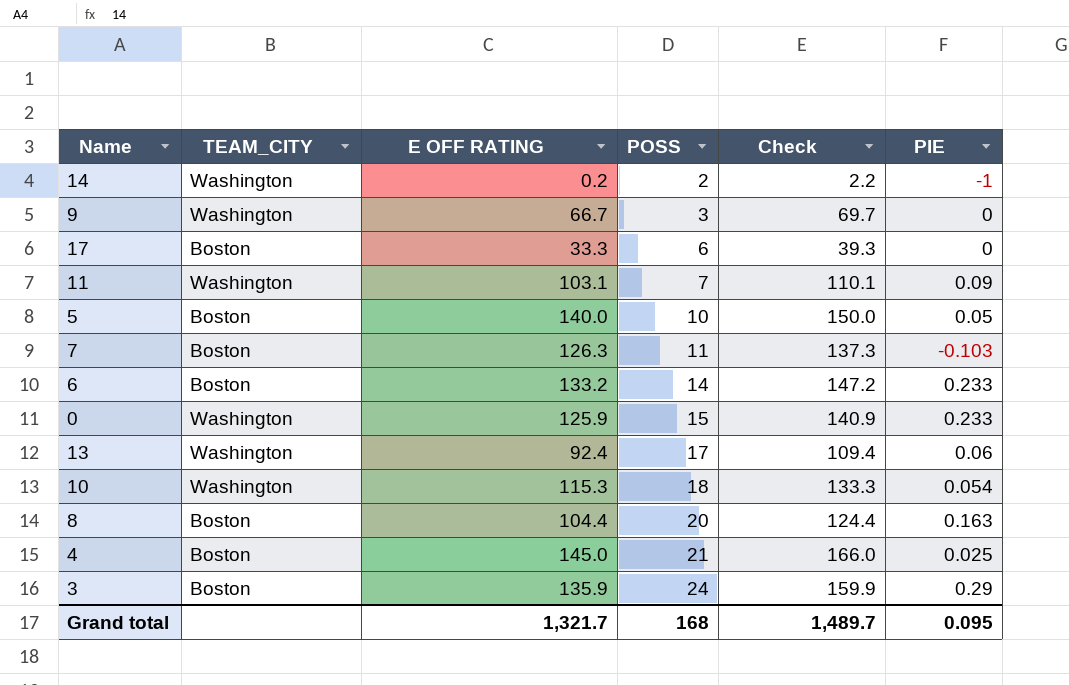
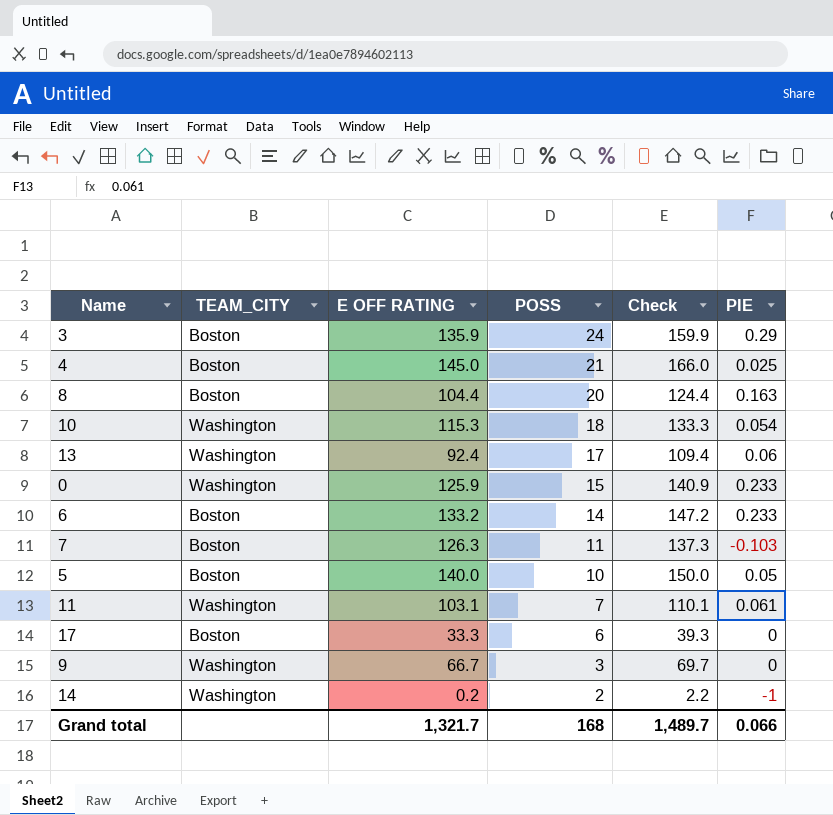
row order: POSS ascending -> POSS descending
11 | PIE: 0.09 -> 0.061
Grand total | PIE: 0.095 -> 0.066

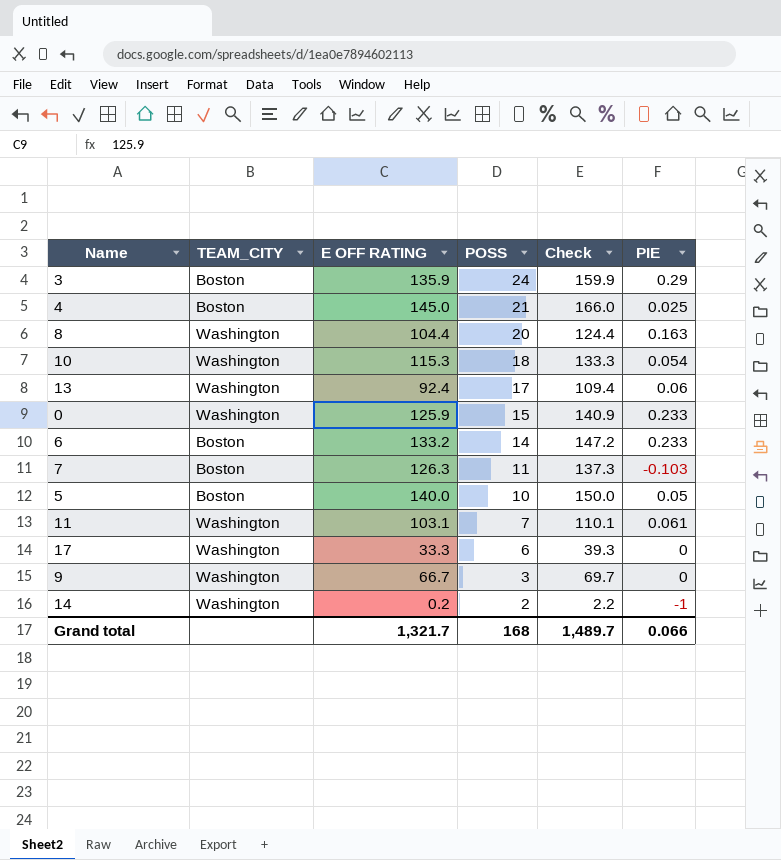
8 | TEAM_CITY: Boston -> Washington
17 | TEAM_CITY: Boston -> Washington

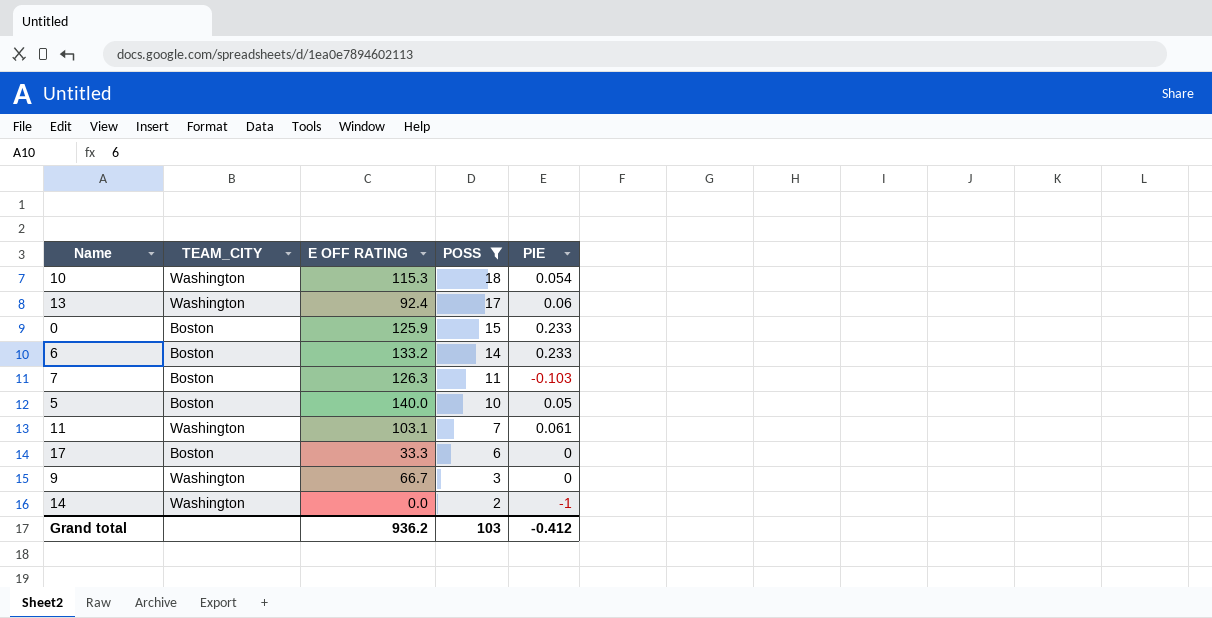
filter: none -> POSS <= 18
column Check | formula: [E OFF RATING] + [POSS] -> none
0 | TEAM_CITY: Washington -> Boston
17 | TEAM_CITY: Washington -> Boston
14 | E OFF RATING: 0.2 -> 0.0
Grand total | E OFF RATING: 1,321.7 -> 936.2
Grand total | POSS: 168 -> 103
Grand total | PIE: 0.066 -> -0.412

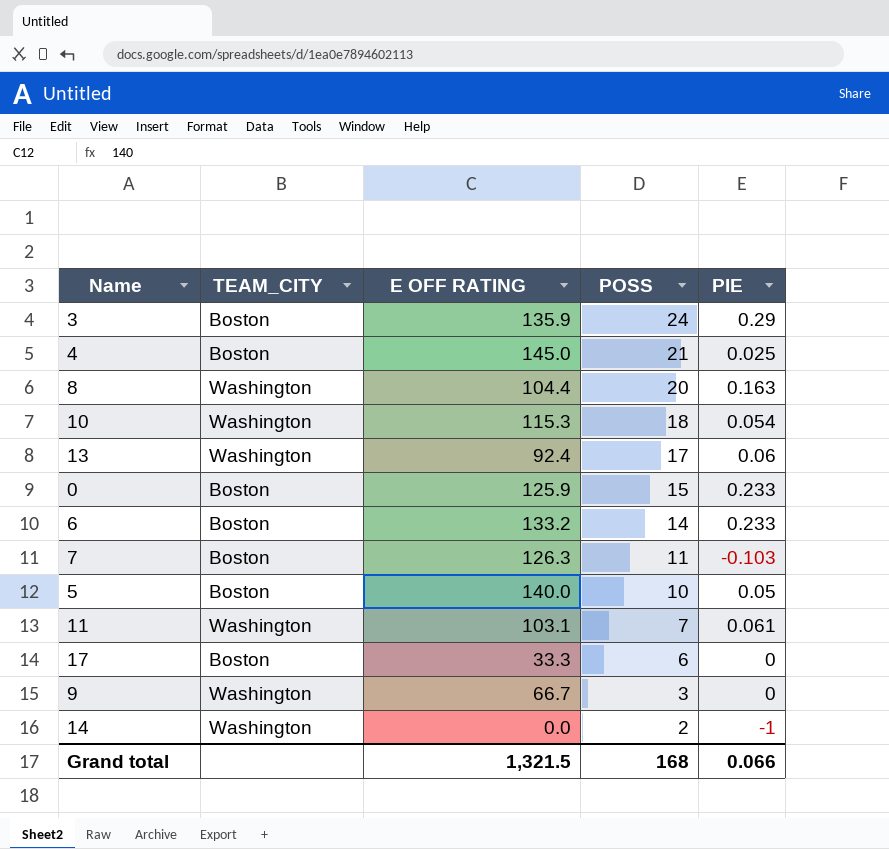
filter: POSS <= 18 -> none
Grand total | E OFF RATING: 936.2 -> 1,321.5
Grand total | POSS: 103 -> 168
Grand total | PIE: -0.412 -> 0.066

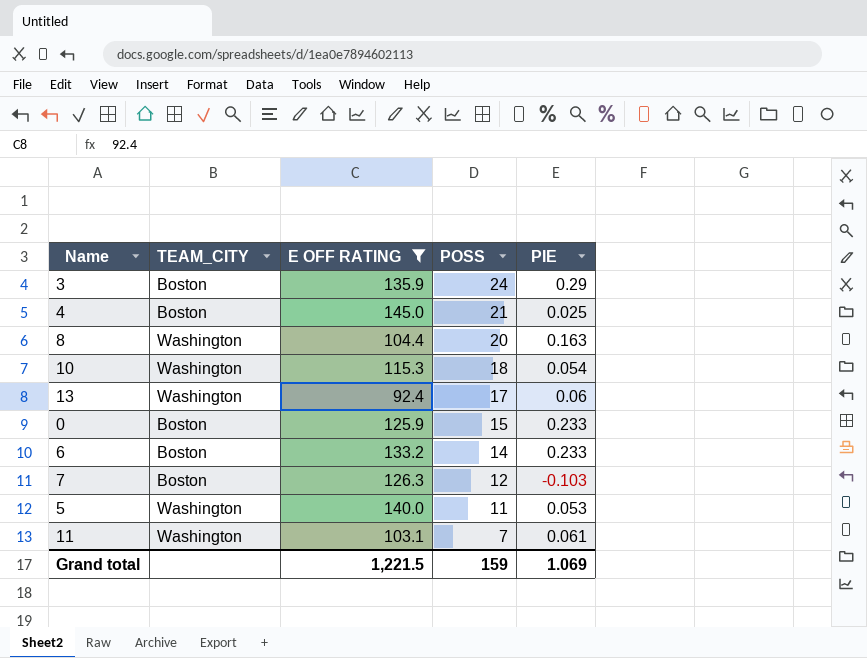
filter: none -> E OFF RATING >= 92.4
7 | POSS: 11 -> 12
5 | TEAM_CITY: Boston -> Washington
5 | POSS: 10 -> 11
5 | PIE: 0.05 -> 0.053
Grand total | E OFF RATING: 1,321.5 -> 1,221.5
Grand total | POSS: 168 -> 159
Grand total | PIE: 0.066 -> 1.069

